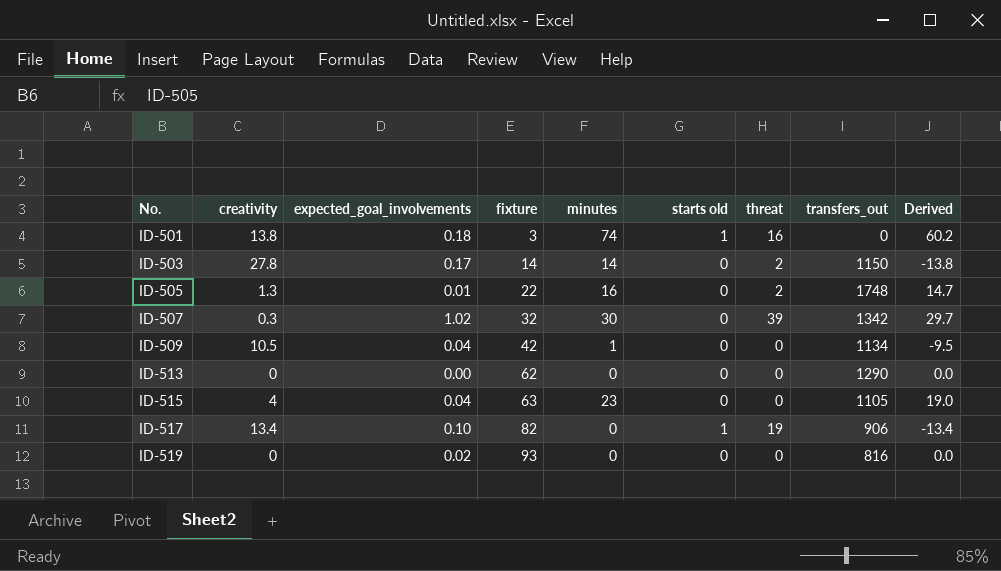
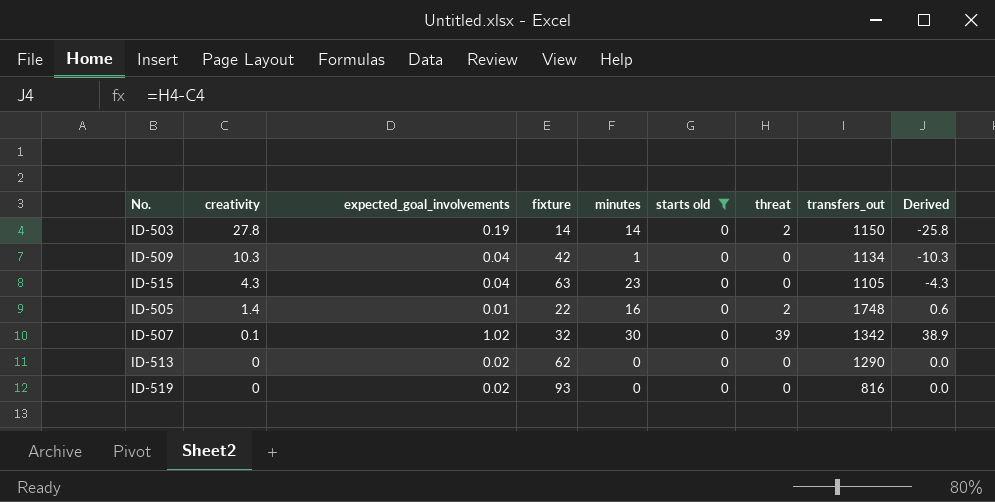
filter: none -> starts old = 0
row order: No. ascending -> creativity descending
column Derived | formula: [minutes] - [creativity] -> [threat] - [creativity]
ID-503 | expected_goal_involvements: 0.17 -> 0.19
ID-509 | creativity: 10.5 -> 10.3
ID-515 | creativity: 4 -> 4.3
ID-505 | creativity: 1.3 -> 1.4
ID-507 | creativity: 0.3 -> 0.1
ID-513 | expected_goal_involvements: 0.00 -> 0.02

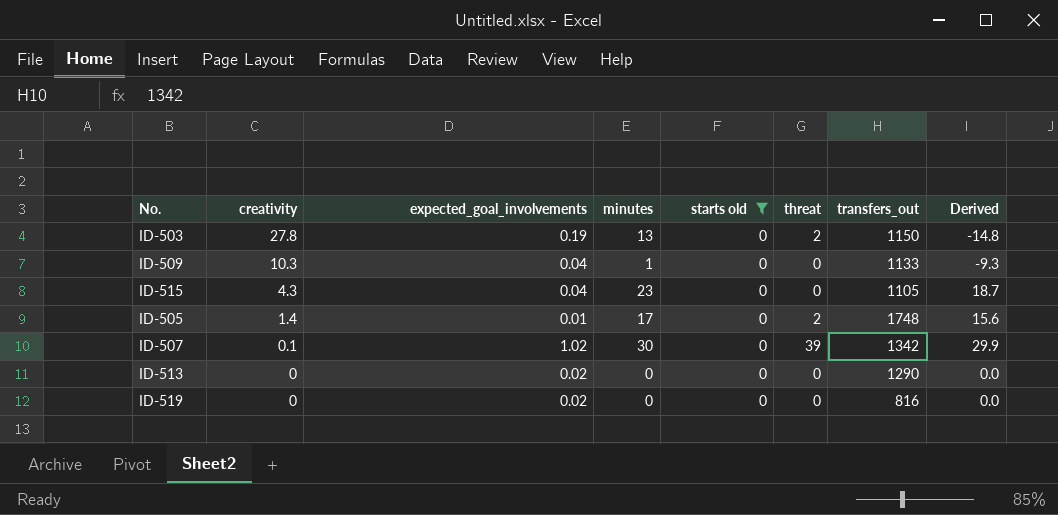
column fixture | position: 4 -> none
column Derived | formula: [threat] - [creativity] -> [minutes] - [creativity]
ID-503 | minutes: 14 -> 13
ID-509 | transfers_out: 1134 -> 1133
ID-505 | minutes: 16 -> 17

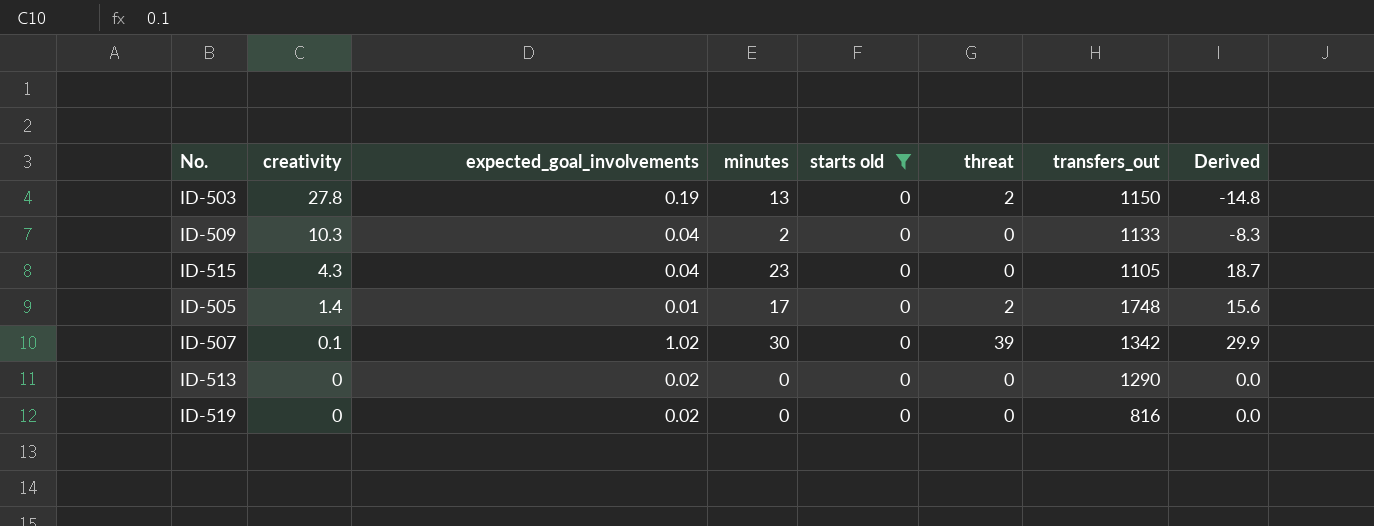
ID-509 | minutes: 1 -> 2
ID-509 | Derived: -9.3 -> -8.3

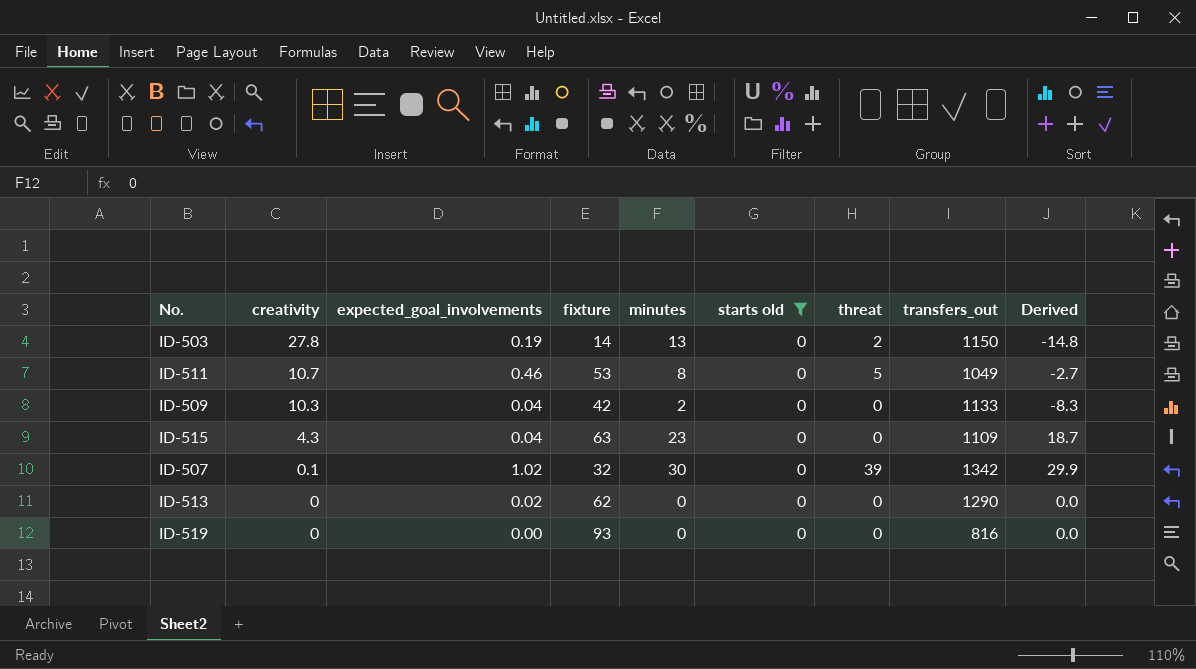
column fixture | position: none -> 4
row ID-505: 1.4 | 0.01 | 17 | 0 | 2 | 1748 | 15.6 -> none
row ID-511: none -> 10.7 | 0.46 | 53 | 8 | 0 | 5 | 1049 | -2.7
ID-515 | transfers_out: 1105 -> 1109
ID-519 | expected_goal_involvements: 0.02 -> 0.00

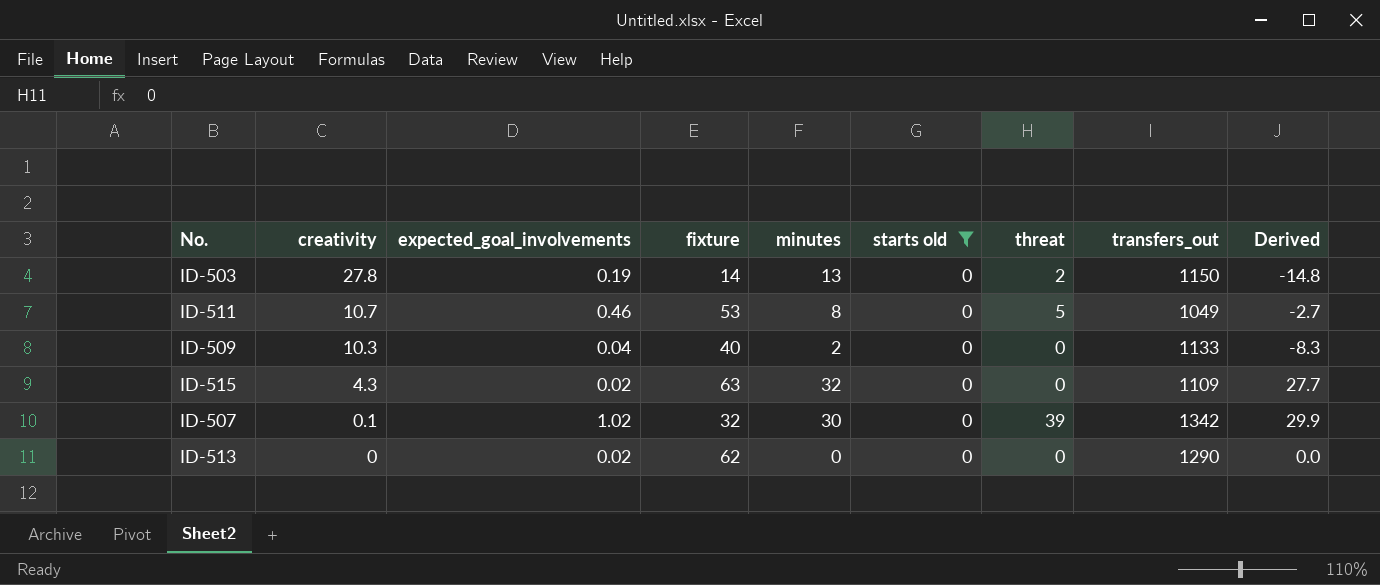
row ID-519: 0 | 0.00 | 93 | 0 | 0 | 0 | 816 | 0.0 -> none
ID-509 | fixture: 42 -> 40
ID-515 | expected_goal_involvements: 0.04 -> 0.02
ID-515 | minutes: 23 -> 32
ID-515 | Derived: 18.7 -> 27.7

